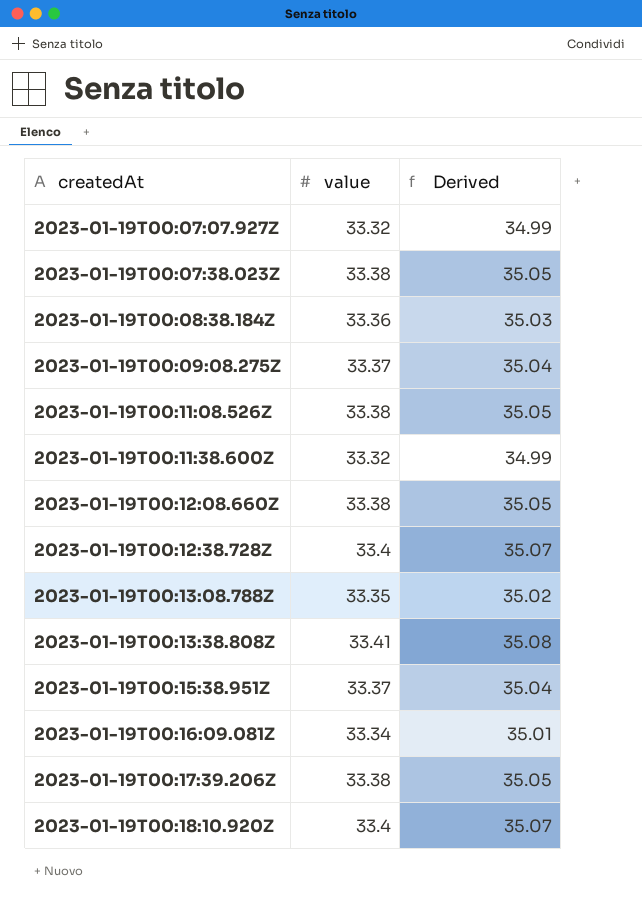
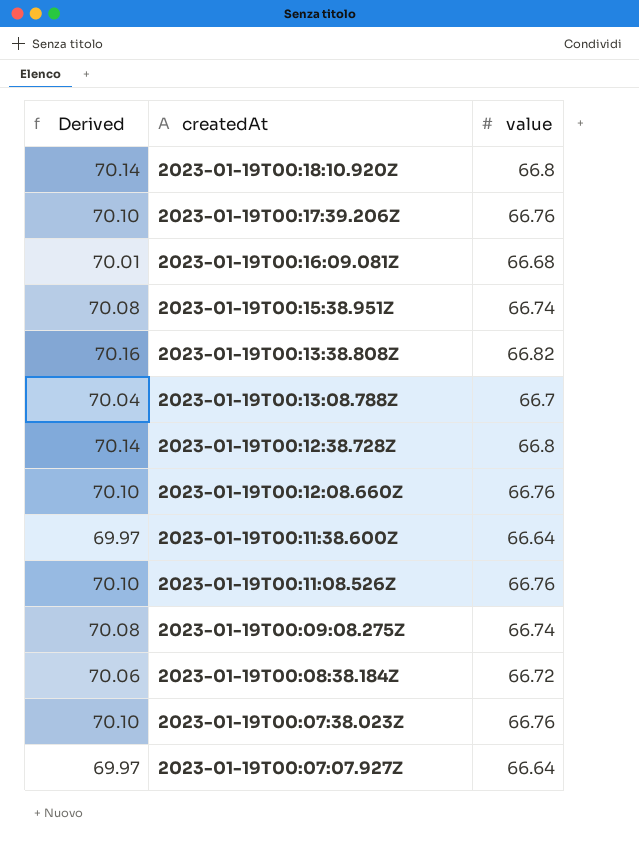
row order: createdAt ascending -> createdAt descending
column Derived | position: 3 -> 1
2023-01-19T00:18:10.920Z | Derived: 35.07 -> 70.14
2023-01-19T00:18:10.920Z | value: 33.4 -> 66.8
2023-01-19T00:17:39.206Z | Derived: 35.05 -> 70.10
2023-01-19T00:17:39.206Z | value: 33.38 -> 66.76
2023-01-19T00:16:09.081Z | Derived: 35.01 -> 70.01
2023-01-19T00:16:09.081Z | value: 33.34 -> 66.68
2023-01-19T00:15:38.951Z | Derived: 35.04 -> 70.08
2023-01-19T00:15:38.951Z | value: 33.37 -> 66.74
2023-01-19T00:13:38.808Z | Derived: 35.08 -> 70.16
2023-01-19T00:13:38.808Z | value: 33.41 -> 66.82
2023-01-19T00:13:08.788Z | Derived: 35.02 -> 70.04
2023-01-19T00:13:08.788Z | value: 33.35 -> 66.7
2023-01-19T00:12:38.728Z | Derived: 35.07 -> 70.14
2023-01-19T00:12:38.728Z | value: 33.4 -> 66.8
2023-01-19T00:12:08.660Z | Derived: 35.05 -> 70.10
2023-01-19T00:12:08.660Z | value: 33.38 -> 66.76
2023-01-19T00:11:38.600Z | Derived: 34.99 -> 69.97
2023-01-19T00:11:38.600Z | value: 33.32 -> 66.64
2023-01-19T00:11:08.526Z | Derived: 35.05 -> 70.10
2023-01-19T00:11:08.526Z | value: 33.38 -> 66.76
2023-01-19T00:09:08.275Z | Derived: 35.04 -> 70.08
2023-01-19T00:09:08.275Z | value: 33.37 -> 66.74
2023-01-19T00:08:38.184Z | Derived: 35.03 -> 70.06
2023-01-19T00:08:38.184Z | value: 33.36 -> 66.72
2023-01-19T00:07:38.023Z | Derived: 35.05 -> 70.10
2023-01-19T00:07:38.023Z | value: 33.38 -> 66.76
2023-01-19T00:07:07.927Z | Derived: 34.99 -> 69.97
2023-01-19T00:07:07.927Z | value: 33.32 -> 66.64

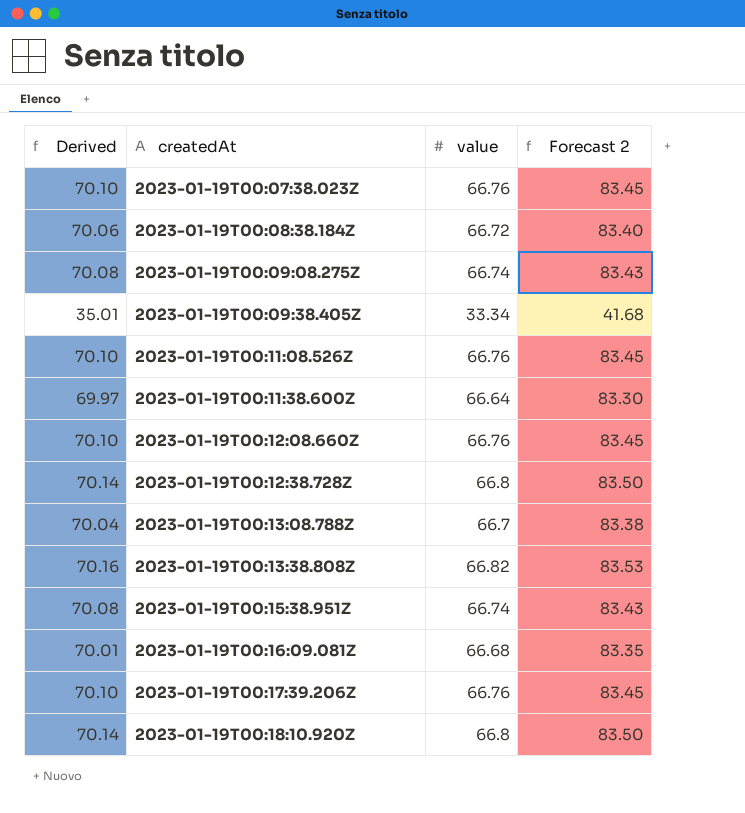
row order: createdAt descending -> createdAt ascending
column Forecast 2 | formula: none -> [value] * 1.25
row 2023-01-19T00:07:07.927Z: 69.97 | 66.64 -> none
row 2023-01-19T00:09:38.405Z: none -> 35.01 | 33.34 | 41.68

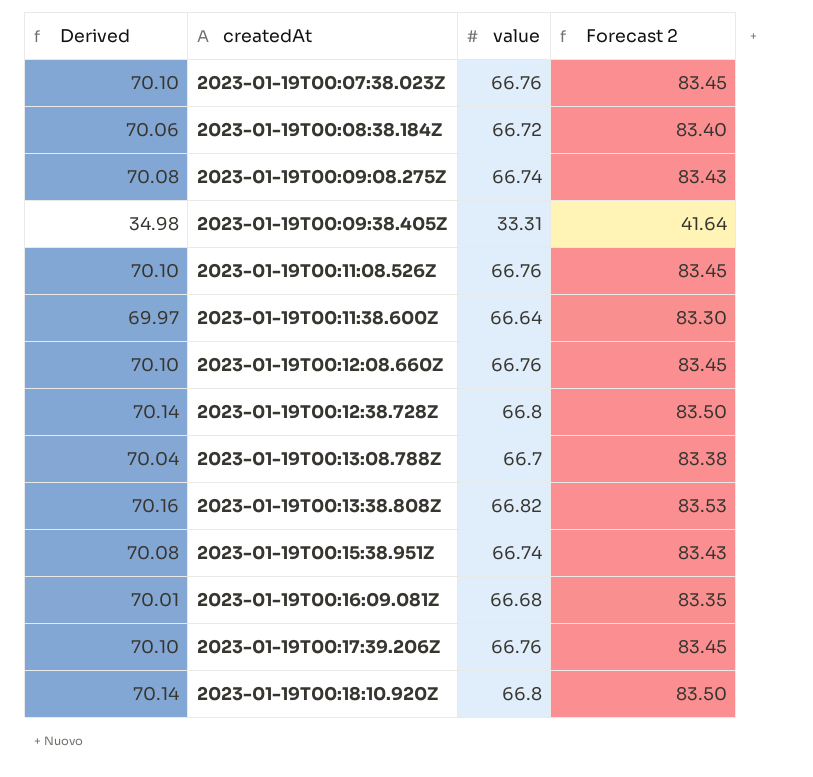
2023-01-19T00:09:38.405Z | Derived: 35.01 -> 34.98
2023-01-19T00:09:38.405Z | value: 33.34 -> 33.31
2023-01-19T00:09:38.405Z | Forecast 2: 41.68 -> 41.64

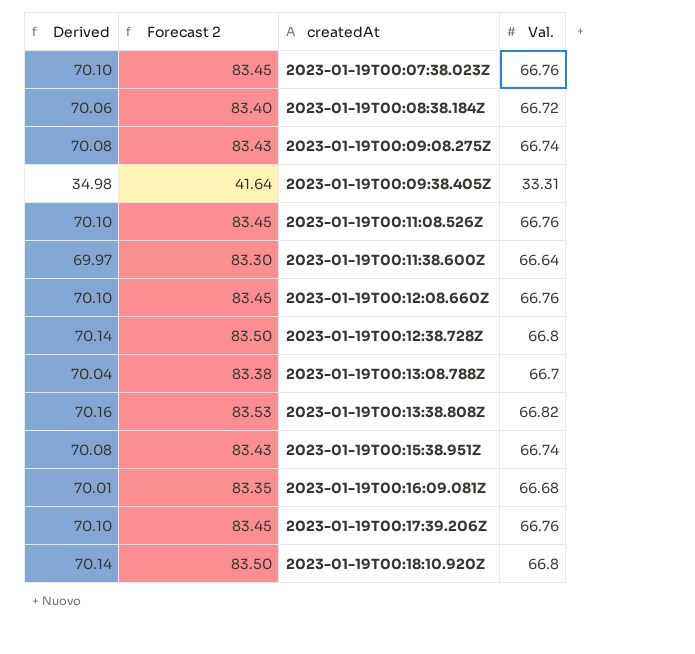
column Forecast 2 | position: 4 -> 2
column name: value -> Val.

